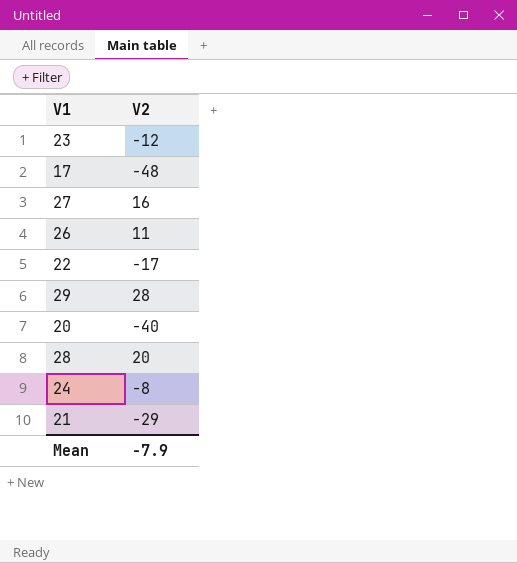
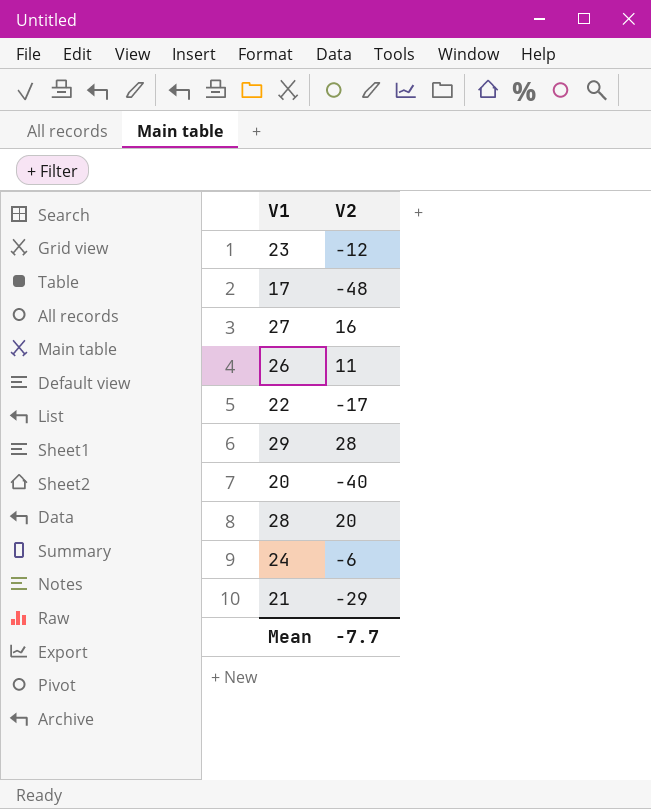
24 | V2: -8 -> -6
Mean | V2: -7.9 -> -7.7

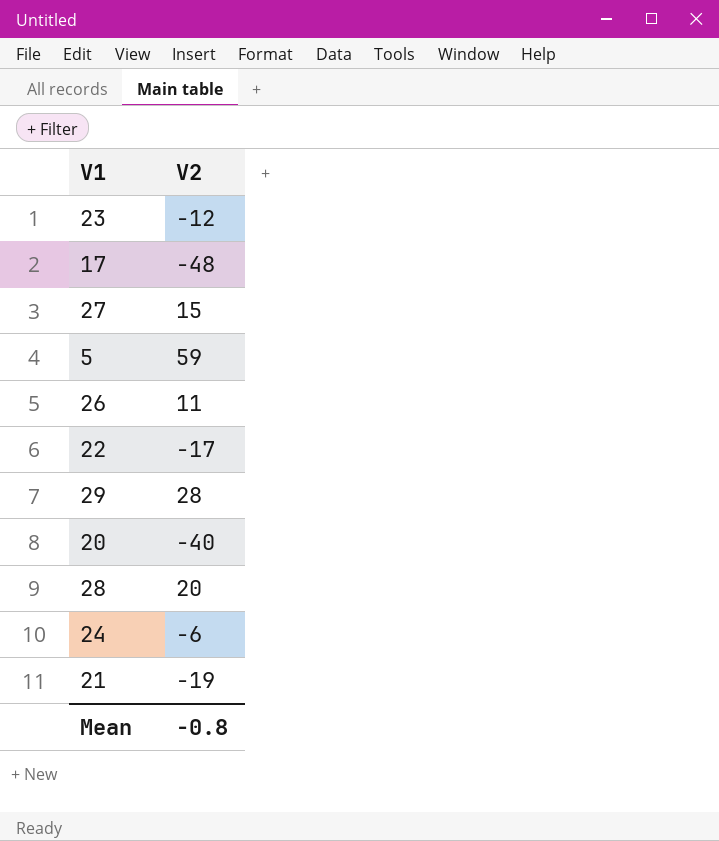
27 | V2: 16 -> 15
row 5: none -> 59
21 | V2: -29 -> -19
Mean | V2: -7.7 -> -0.8

